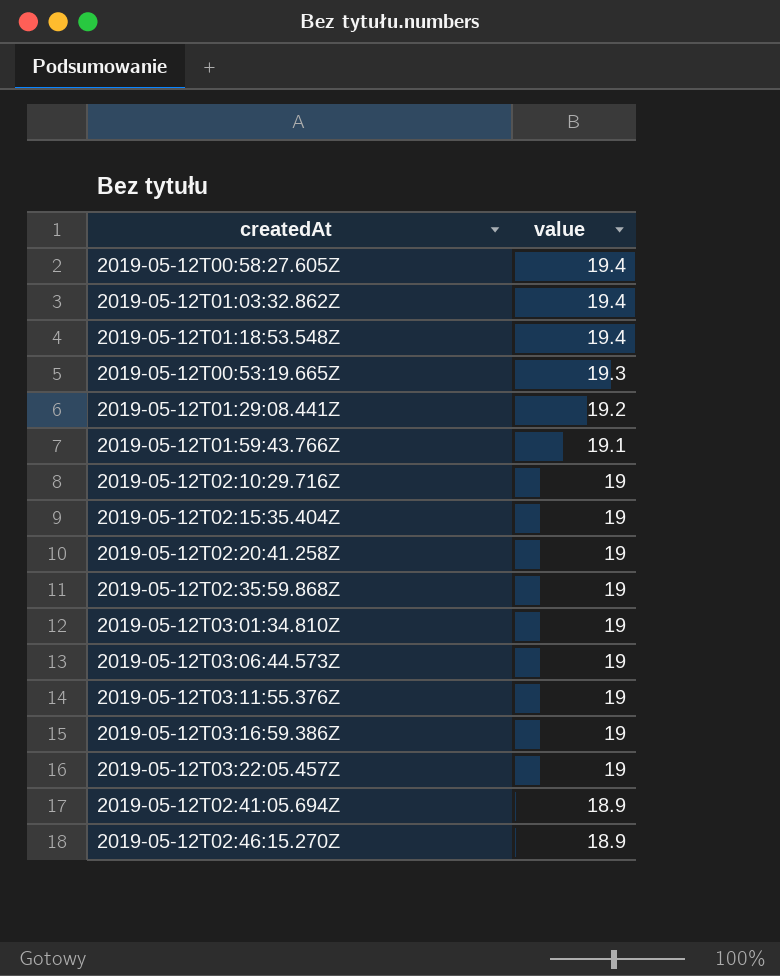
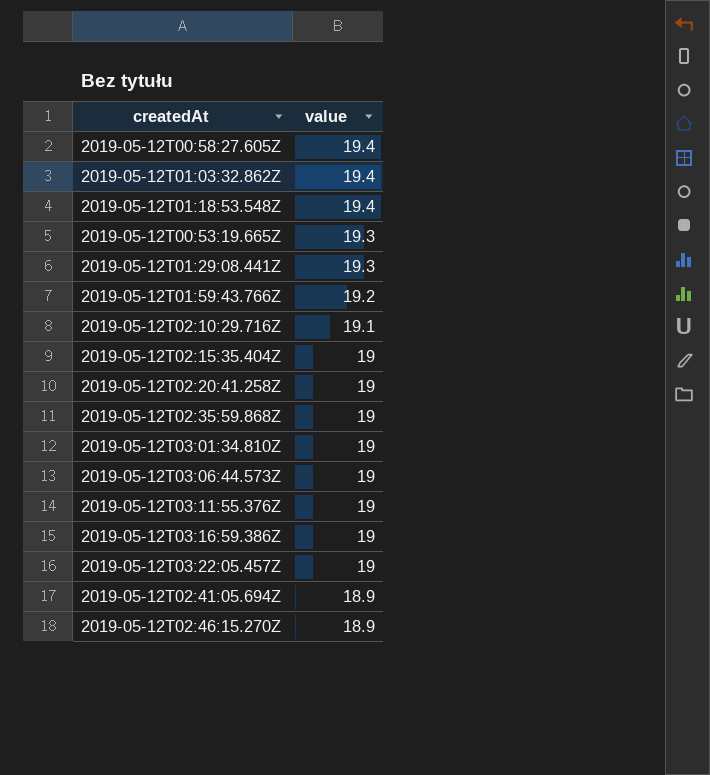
2019-05-12T01:29:08.441Z | value: 19.2 -> 19.3
2019-05-12T01:59:43.766Z | value: 19.1 -> 19.2
2019-05-12T02:10:29.716Z | value: 19 -> 19.1

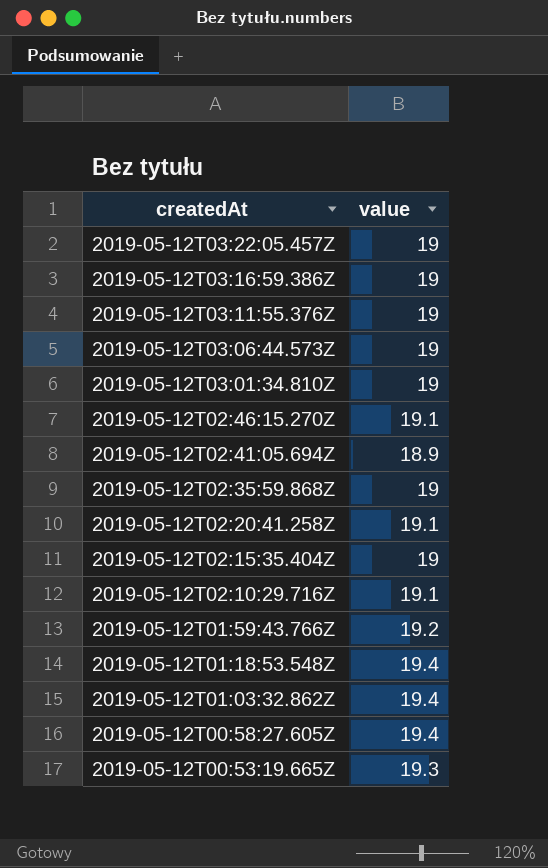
row order: value descending -> createdAt descending
row 2019-05-12T01:29:08.441Z: 19.3 -> none
2019-05-12T02:46:15.270Z | value: 18.9 -> 19.1
2019-05-12T02:20:41.258Z | value: 19 -> 19.1

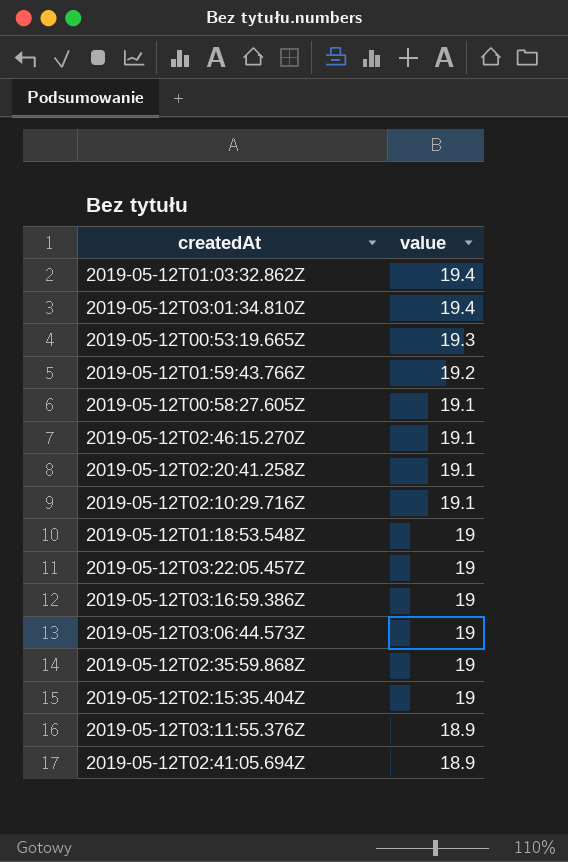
row order: createdAt descending -> value descending
2019-05-12T03:01:34.810Z | value: 19 -> 19.4
2019-05-12T00:58:27.605Z | value: 19.4 -> 19.1
2019-05-12T01:18:53.548Z | value: 19.4 -> 19
2019-05-12T03:11:55.376Z | value: 19 -> 18.9

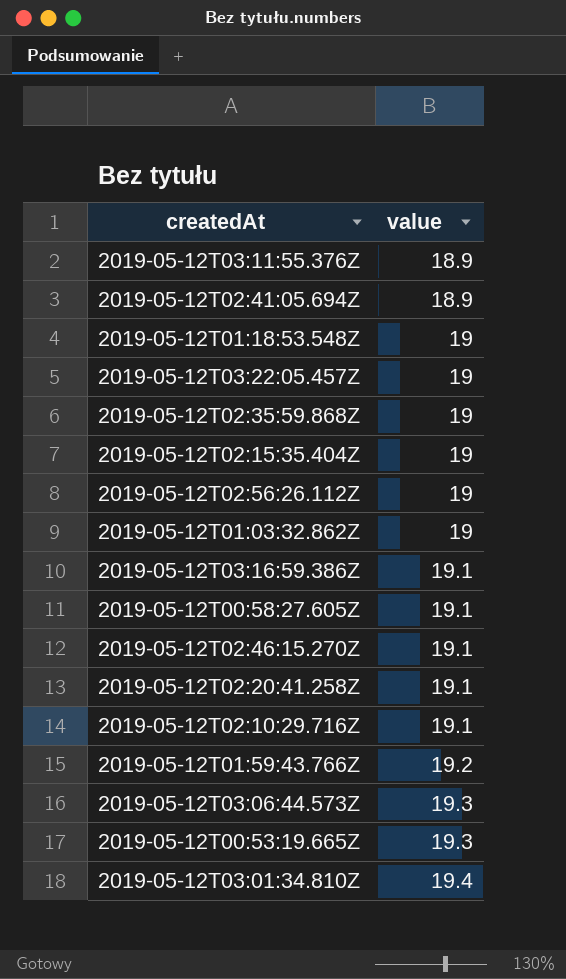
row order: value descending -> value ascending
row 2019-05-12T02:56:26.112Z: none -> 19
2019-05-12T01:03:32.862Z | value: 19.4 -> 19
2019-05-12T03:16:59.386Z | value: 19 -> 19.1
2019-05-12T03:06:44.573Z | value: 19 -> 19.3

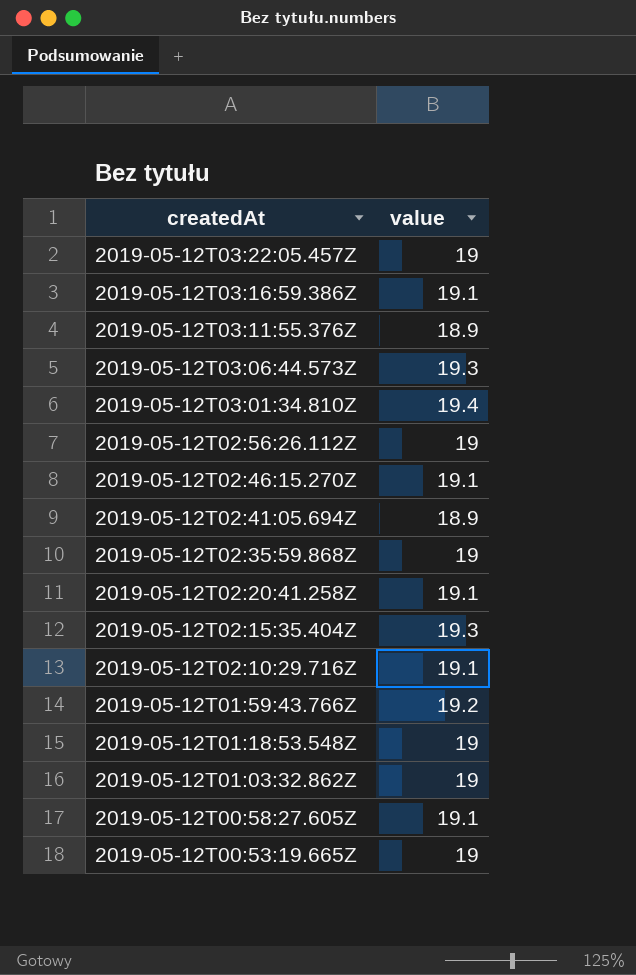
row order: value ascending -> createdAt descending
2019-05-12T02:15:35.404Z | value: 19 -> 19.3
2019-05-12T00:53:19.665Z | value: 19.3 -> 19

